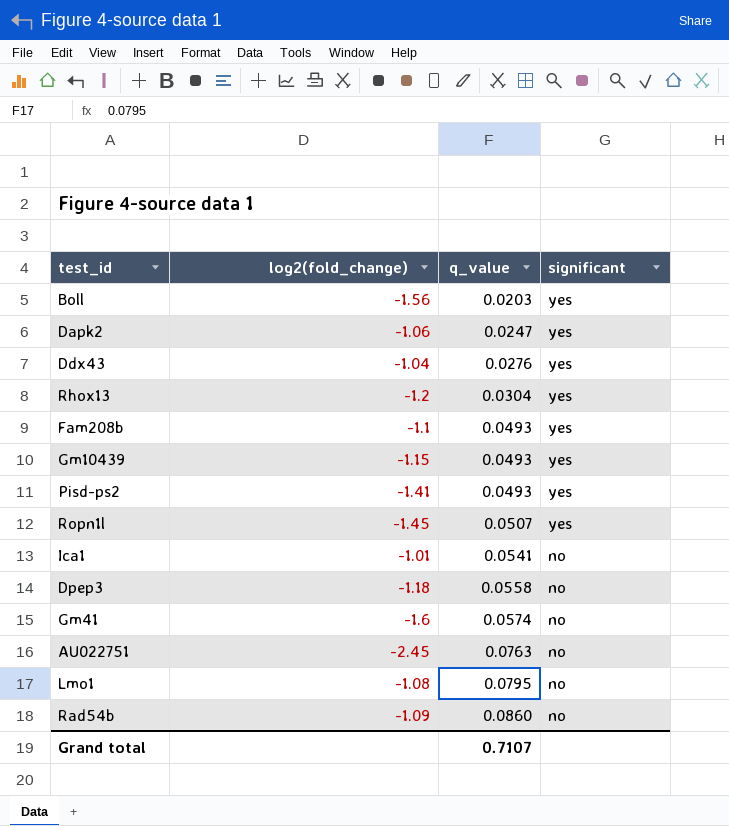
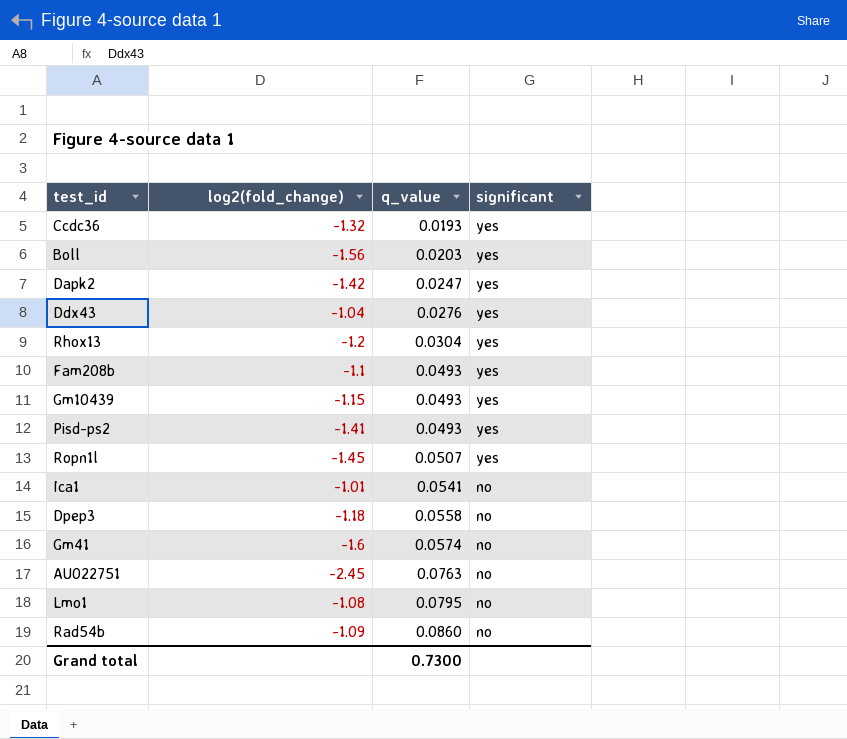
row Ccdc36: none -> -1.32 | 0.0193 | yes
Dapk2 | log2(fold_change): -1.06 -> -1.42
Grand total | q_value: 0.7107 -> 0.7300

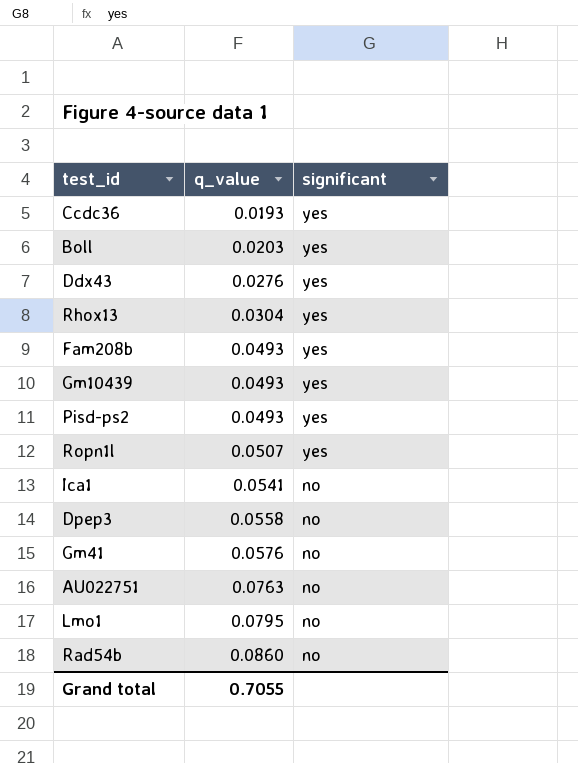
column log2(fold_change) | position: 2 -> none
row Dapk2: -1.42 | 0.0247 | yes -> none
Gm41 | q_value: 0.0574 -> 0.0576
Grand total | q_value: 0.7300 -> 0.7055

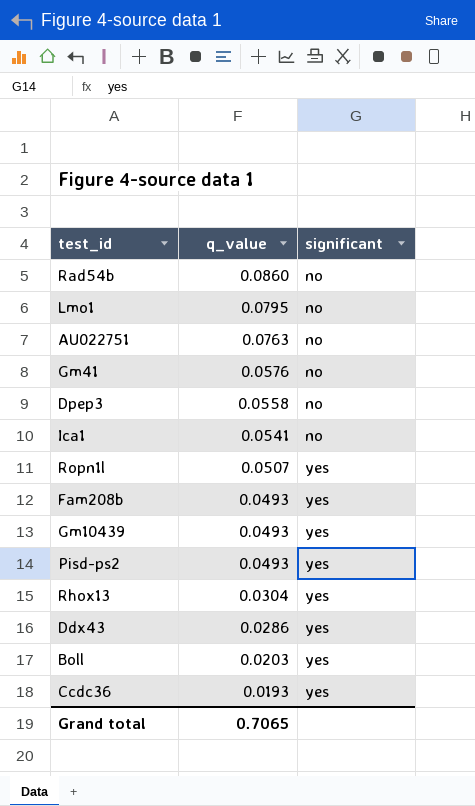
row order: q_value ascending -> q_value descending
Ddx43 | q_value: 0.0276 -> 0.0286
Grand total | q_value: 0.7055 -> 0.7065

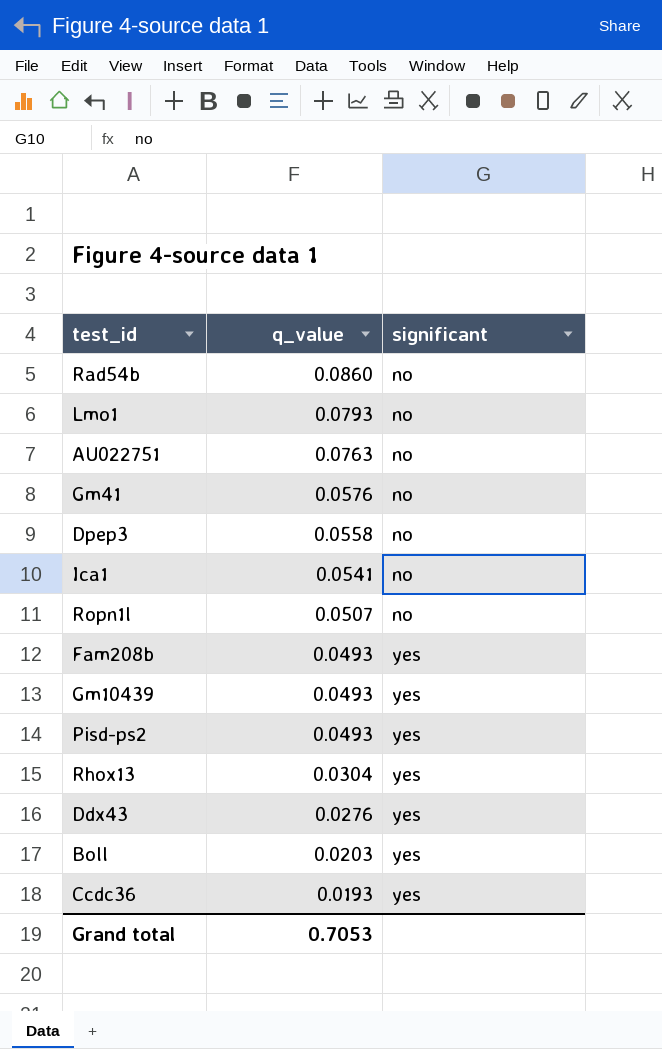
Lmo1 | q_value: 0.0795 -> 0.0793
Ropn1l | significant: yes -> no
Ddx43 | q_value: 0.0286 -> 0.0276
Grand total | q_value: 0.7065 -> 0.7053

